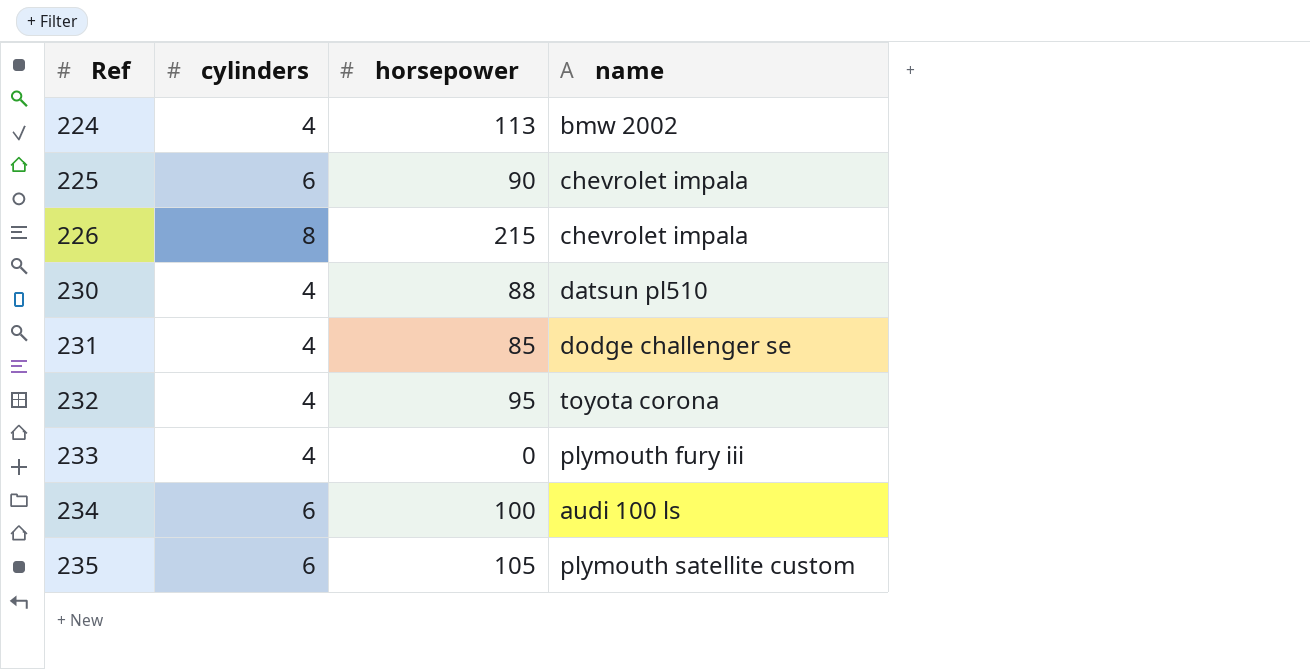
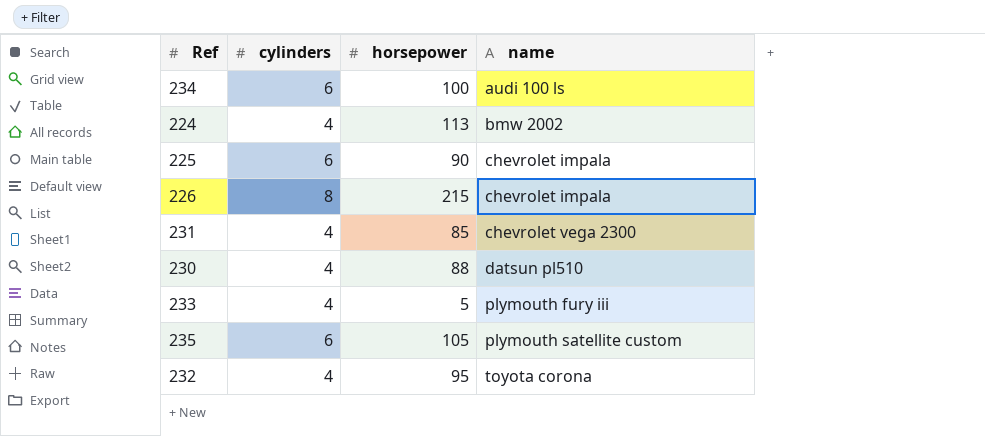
row order: Ref ascending -> name ascending
231 | name: dodge challenger se -> chevrolet vega 2300
233 | horsepower: 0 -> 5

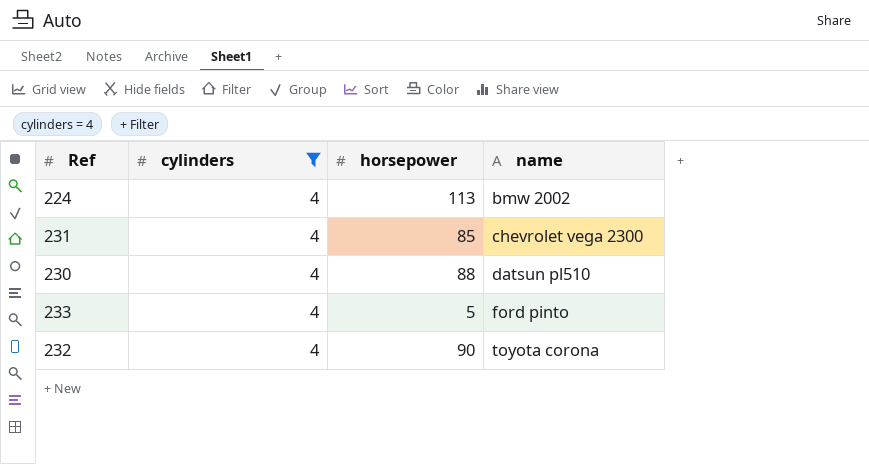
filter: none -> cylinders = 4
233 | name: plymouth fury iii -> ford pinto
232 | horsepower: 95 -> 90

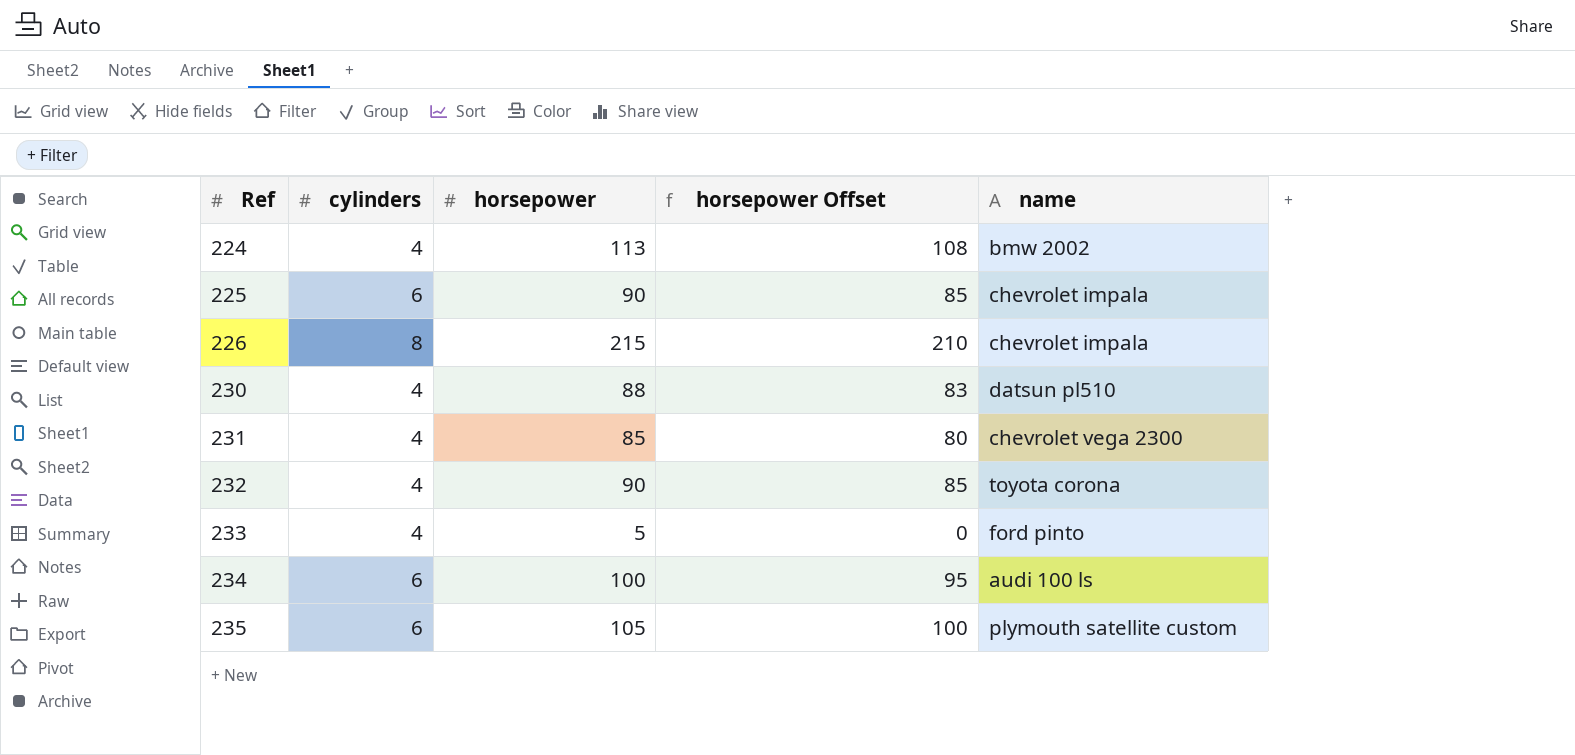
filter: cylinders = 4 -> none
row order: name ascending -> Ref ascending
column horsepower Offset | formula: none -> [horsepower] - 5

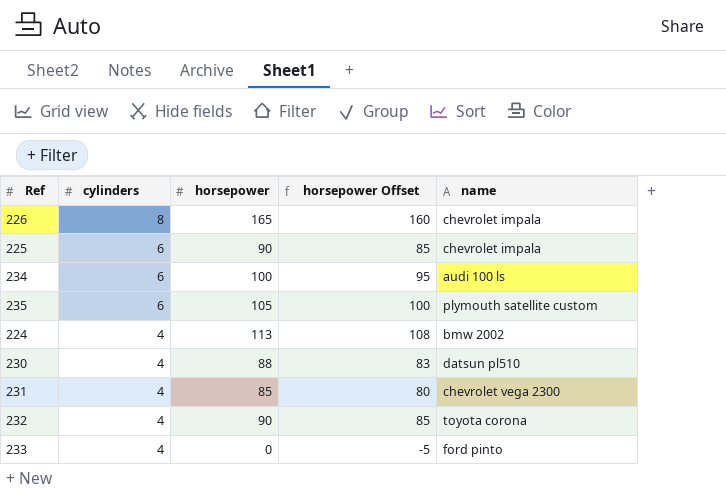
row order: Ref ascending -> cylinders descending
226 | horsepower: 215 -> 165
226 | horsepower Offset: 210 -> 160
233 | horsepower: 5 -> 0
233 | horsepower Offset: 0 -> -5

